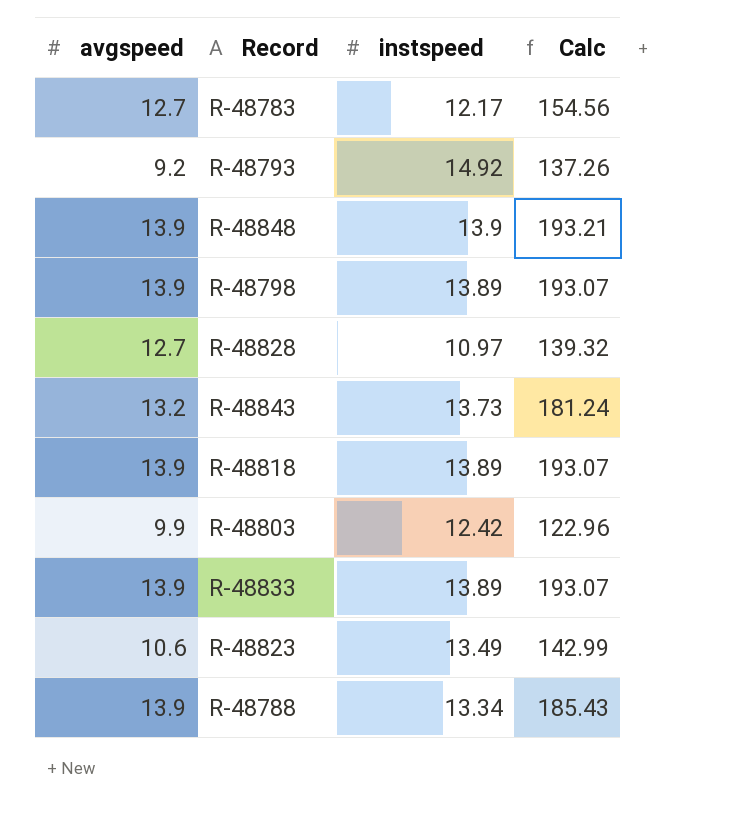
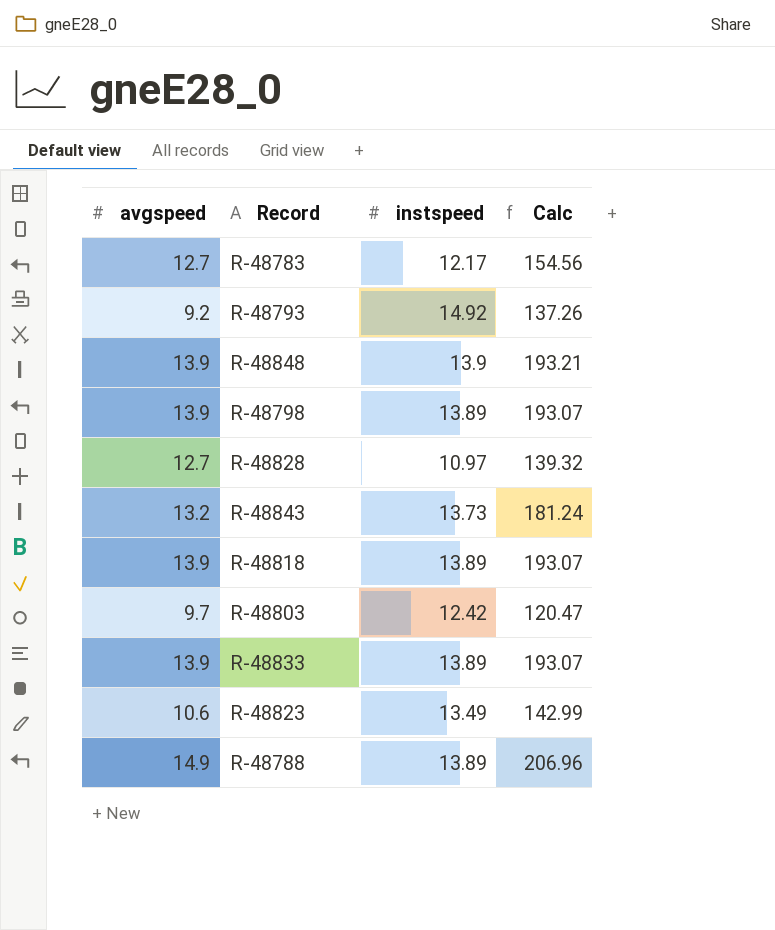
R-48803 | avgspeed: 9.9 -> 9.7
R-48803 | Calc: 122.96 -> 120.47
R-48788 | avgspeed: 13.9 -> 14.9
R-48788 | instspeed: 13.34 -> 13.89
R-48788 | Calc: 185.43 -> 206.96

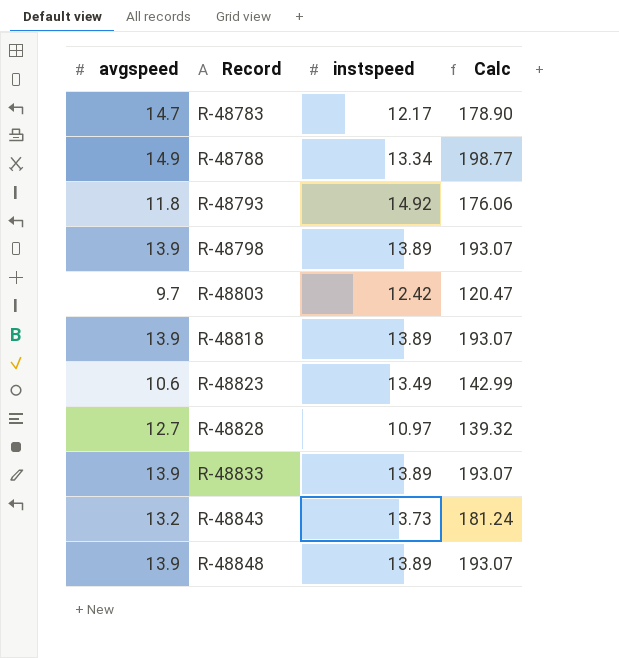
row order: none -> Record ascending
R-48783 | avgspeed: 12.7 -> 14.7
R-48783 | Calc: 154.56 -> 178.90
R-48788 | instspeed: 13.89 -> 13.34
R-48788 | Calc: 206.96 -> 198.77
R-48793 | avgspeed: 9.2 -> 11.8
R-48793 | Calc: 137.26 -> 176.06
R-48848 | instspeed: 13.9 -> 13.89
R-48848 | Calc: 193.21 -> 193.07

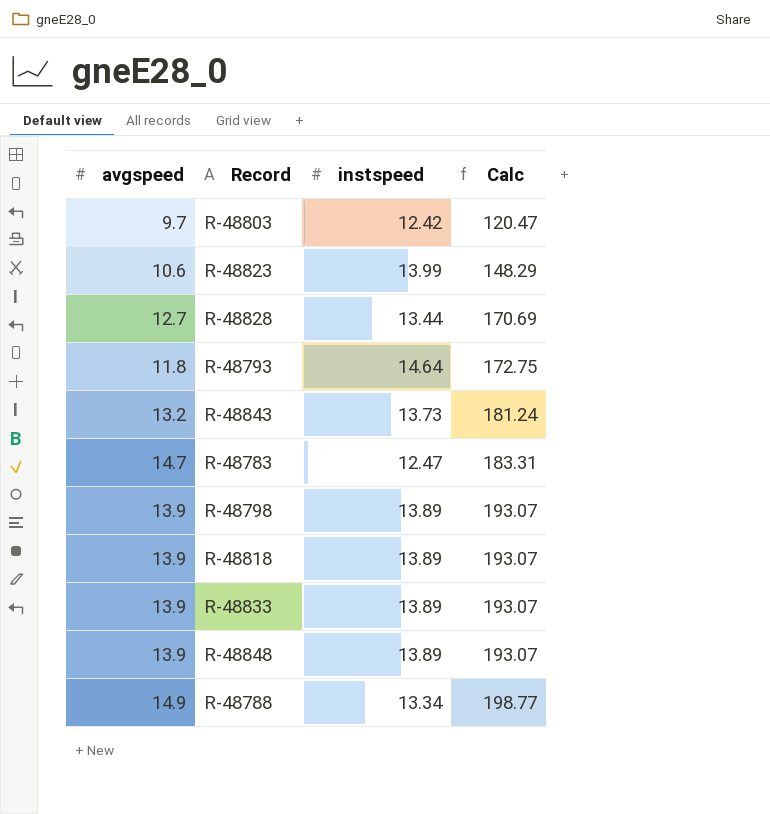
row order: Record ascending -> Calc ascending
R-48823 | instspeed: 13.49 -> 13.99
R-48823 | Calc: 142.99 -> 148.29
R-48828 | instspeed: 10.97 -> 13.44
R-48828 | Calc: 139.32 -> 170.69
R-48793 | instspeed: 14.92 -> 14.64
R-48793 | Calc: 176.06 -> 172.75
R-48783 | instspeed: 12.17 -> 12.47
R-48783 | Calc: 178.90 -> 183.31

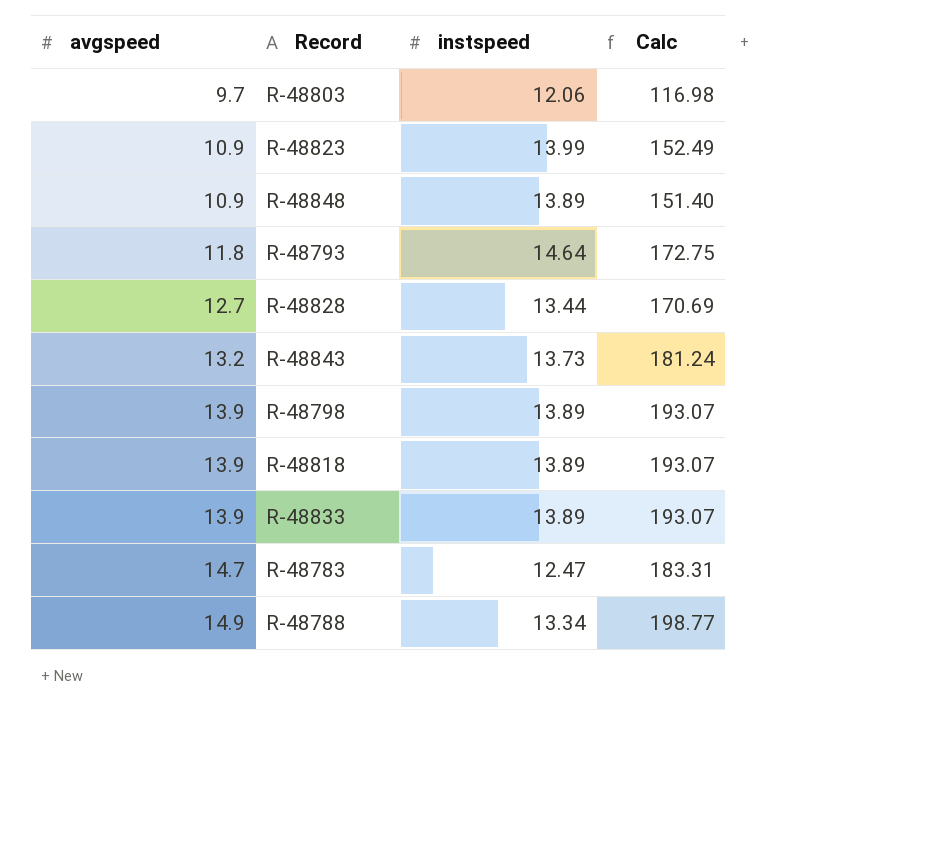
row order: Calc ascending -> avgspeed ascending
R-48803 | instspeed: 12.42 -> 12.06
R-48803 | Calc: 120.47 -> 116.98
R-48823 | avgspeed: 10.6 -> 10.9
R-48823 | Calc: 148.29 -> 152.49
R-48848 | avgspeed: 13.9 -> 10.9
R-48848 | Calc: 193.07 -> 151.40

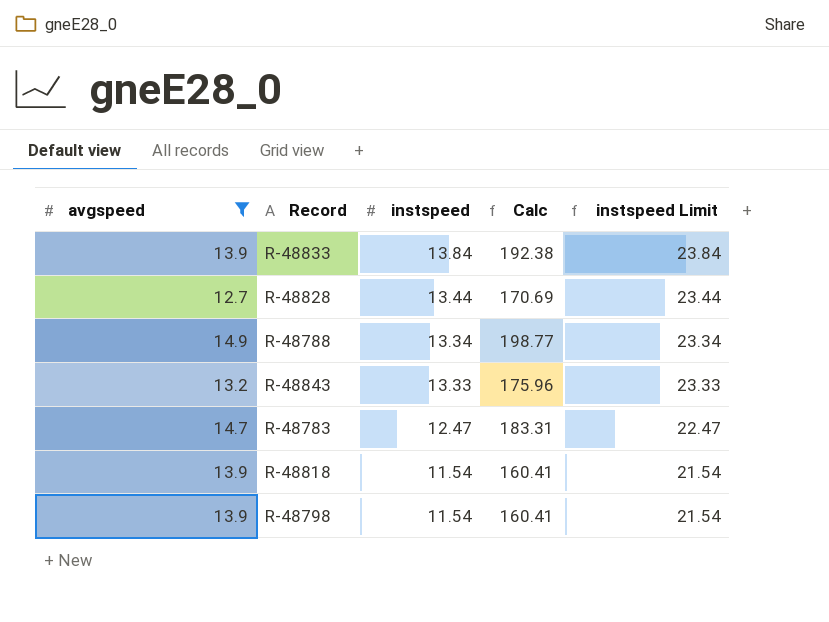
filter: none -> avgspeed >= 12.7
row order: avgspeed ascending -> instspeed descending
column instspeed Limit | formula: none -> [instspeed] + 10
R-48833 | instspeed: 13.89 -> 13.84
R-48833 | Calc: 193.07 -> 192.38
R-48843 | instspeed: 13.73 -> 13.33
R-48843 | Calc: 181.24 -> 175.96
R-48818 | instspeed: 13.89 -> 11.54
R-48818 | Calc: 193.07 -> 160.41
R-48798 | instspeed: 13.89 -> 11.54
R-48798 | Calc: 193.07 -> 160.41

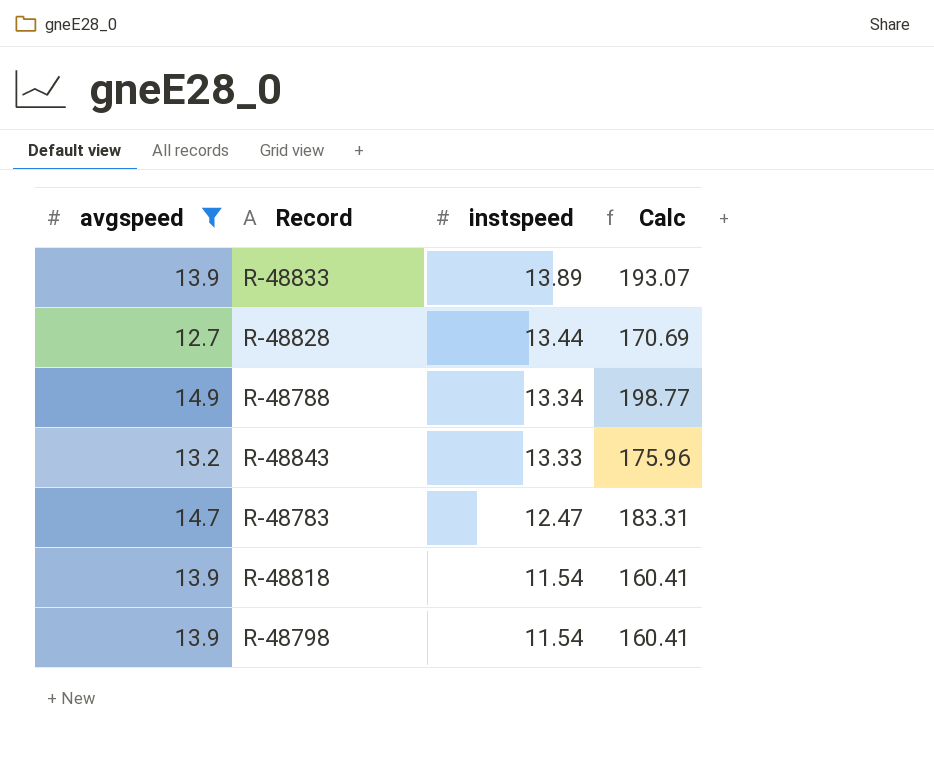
column instspeed Limit | formula: [instspeed] + 10 -> none
R-48833 | instspeed: 13.84 -> 13.89
R-48833 | Calc: 192.38 -> 193.07

